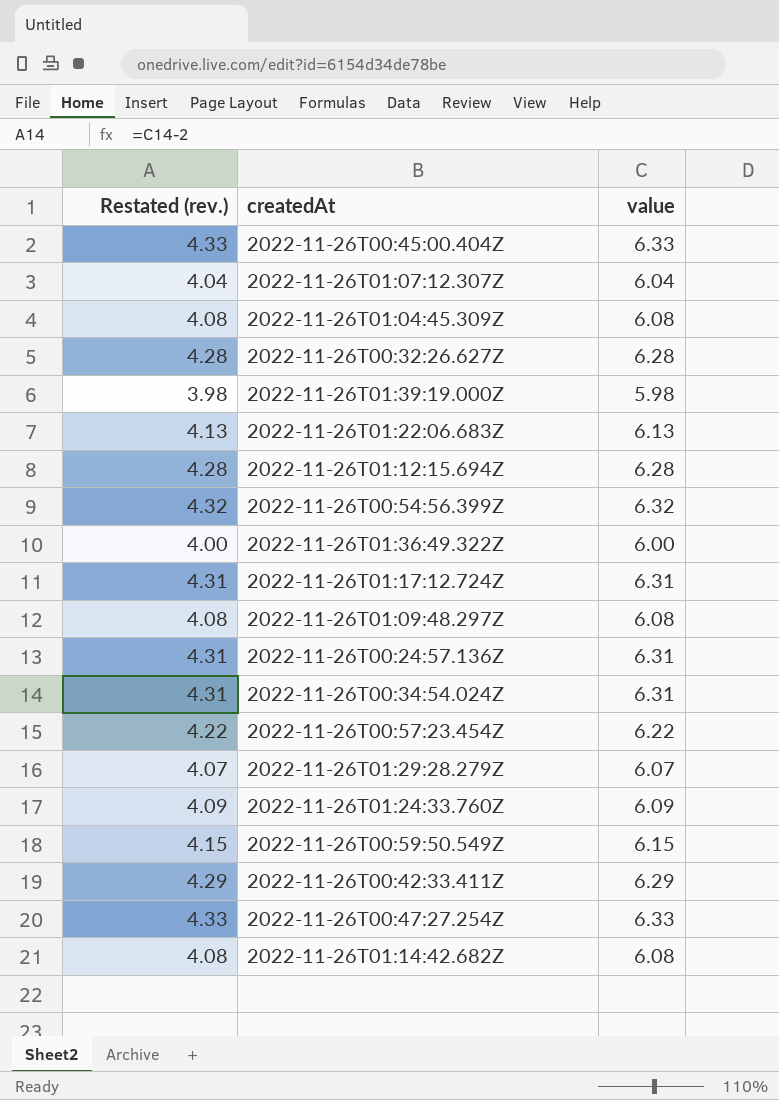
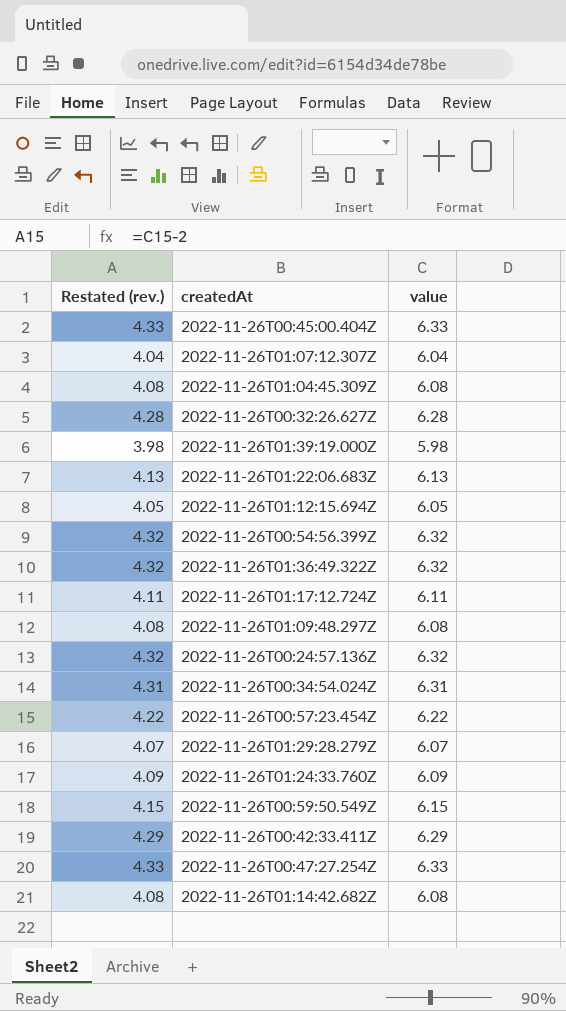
2022-11-26T01:12:15.694Z | Restated (rev.): 4.28 -> 4.05
2022-11-26T01:12:15.694Z | value: 6.28 -> 6.05
2022-11-26T01:36:49.322Z | Restated (rev.): 4.00 -> 4.32
2022-11-26T01:36:49.322Z | value: 6.00 -> 6.32
2022-11-26T01:17:12.724Z | Restated (rev.): 4.31 -> 4.11
2022-11-26T01:17:12.724Z | value: 6.31 -> 6.11
2022-11-26T00:24:57.136Z | Restated (rev.): 4.31 -> 4.32
2022-11-26T00:24:57.136Z | value: 6.31 -> 6.32

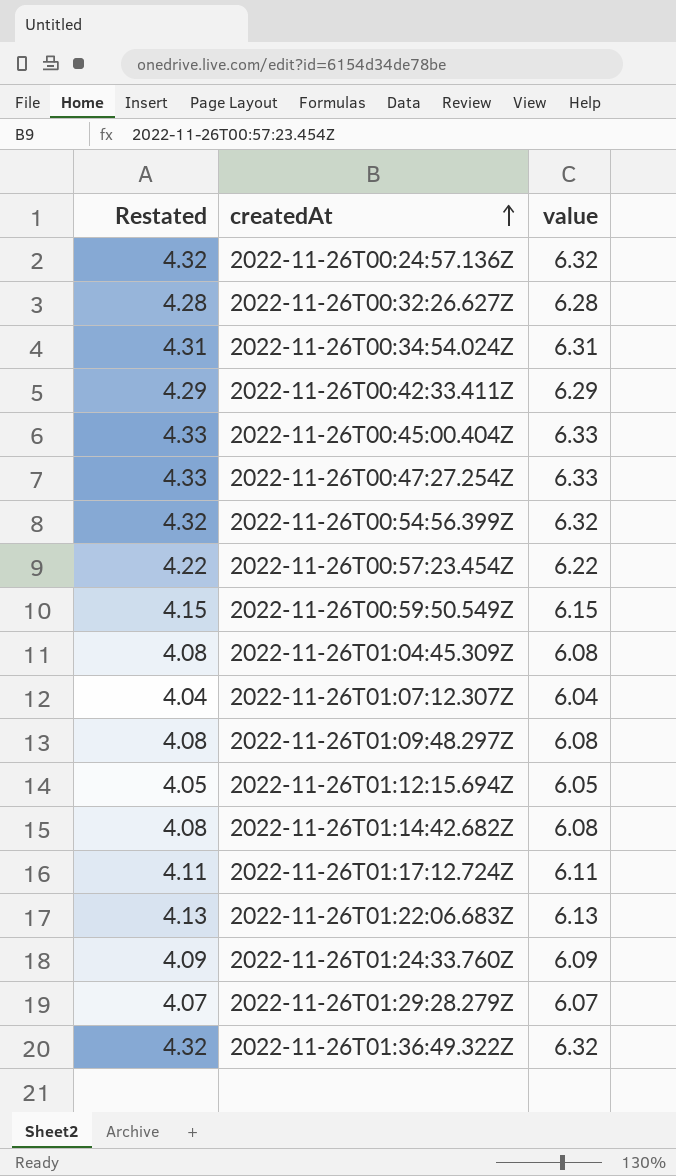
row order: none -> createdAt ascending
column name: Restated (rev.) -> Restated
row 2022-11-26T01:39:19.000Z: 3.98 | 5.98 -> none

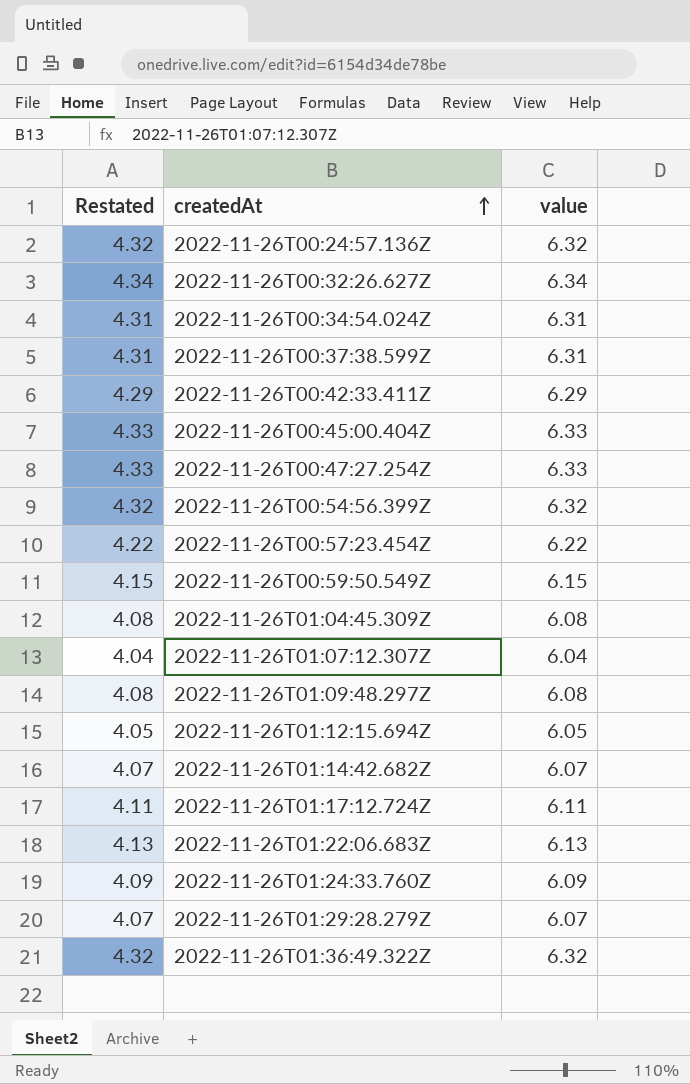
2022-11-26T00:32:26.627Z | Restated: 4.28 -> 4.34
2022-11-26T00:32:26.627Z | value: 6.28 -> 6.34
row 2022-11-26T00:37:38.599Z: none -> 4.31 | 6.31
2022-11-26T01:14:42.682Z | Restated: 4.08 -> 4.07
2022-11-26T01:14:42.682Z | value: 6.08 -> 6.07

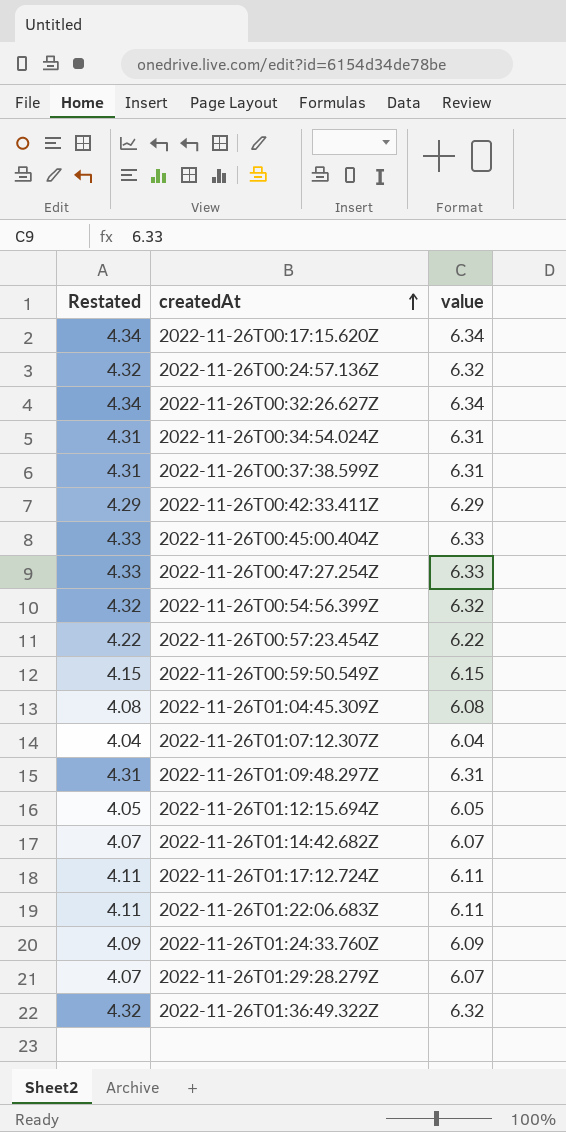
row 2022-11-26T00:17:15.620Z: none -> 4.34 | 6.34
2022-11-26T01:09:48.297Z | Restated: 4.08 -> 4.31
2022-11-26T01:09:48.297Z | value: 6.08 -> 6.31
2022-11-26T01:22:06.683Z | Restated: 4.13 -> 4.11
2022-11-26T01:22:06.683Z | value: 6.13 -> 6.11

